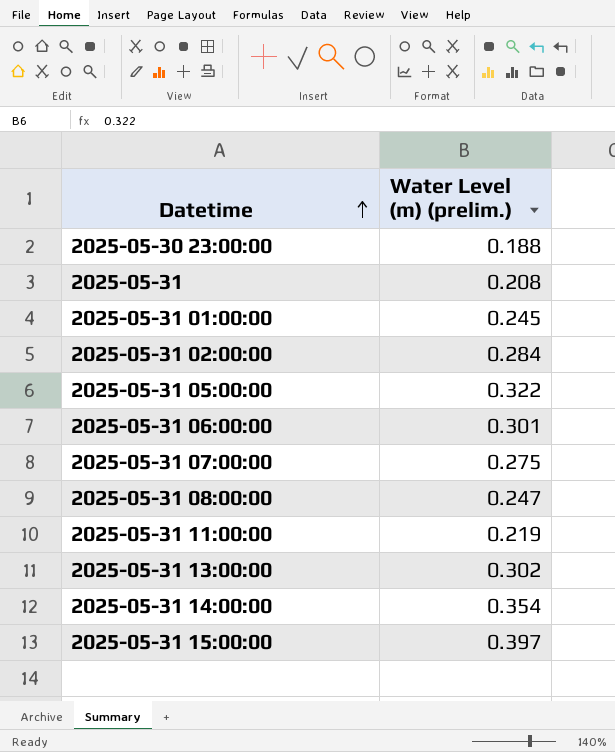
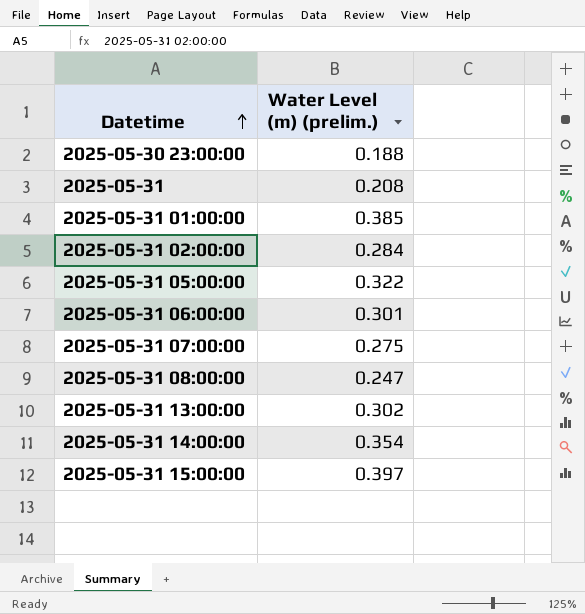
row 2025-05-31 11:00:00: 0.219 -> none
2025-05-31 01:00:00 | Water Level (m) (prelim.): 0.245 -> 0.385

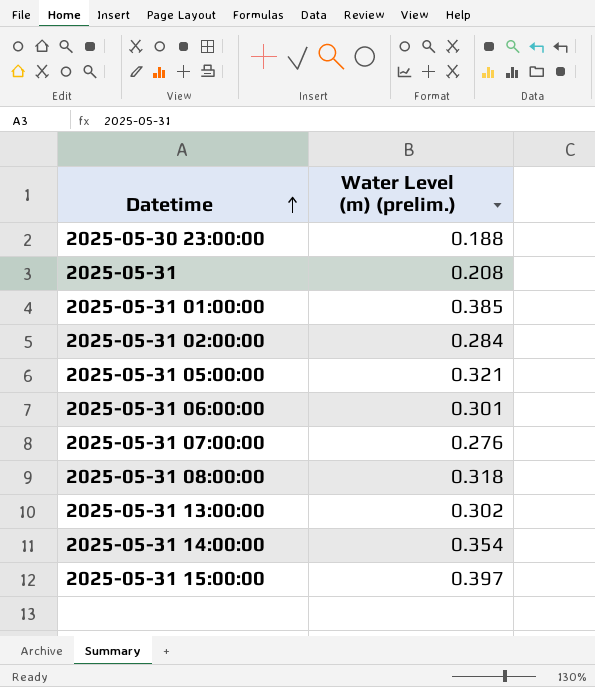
2025-05-31 05:00:00 | Water Level (m) (prelim.): 0.322 -> 0.321
2025-05-31 07:00:00 | Water Level (m) (prelim.): 0.275 -> 0.276
2025-05-31 08:00:00 | Water Level (m) (prelim.): 0.247 -> 0.318

